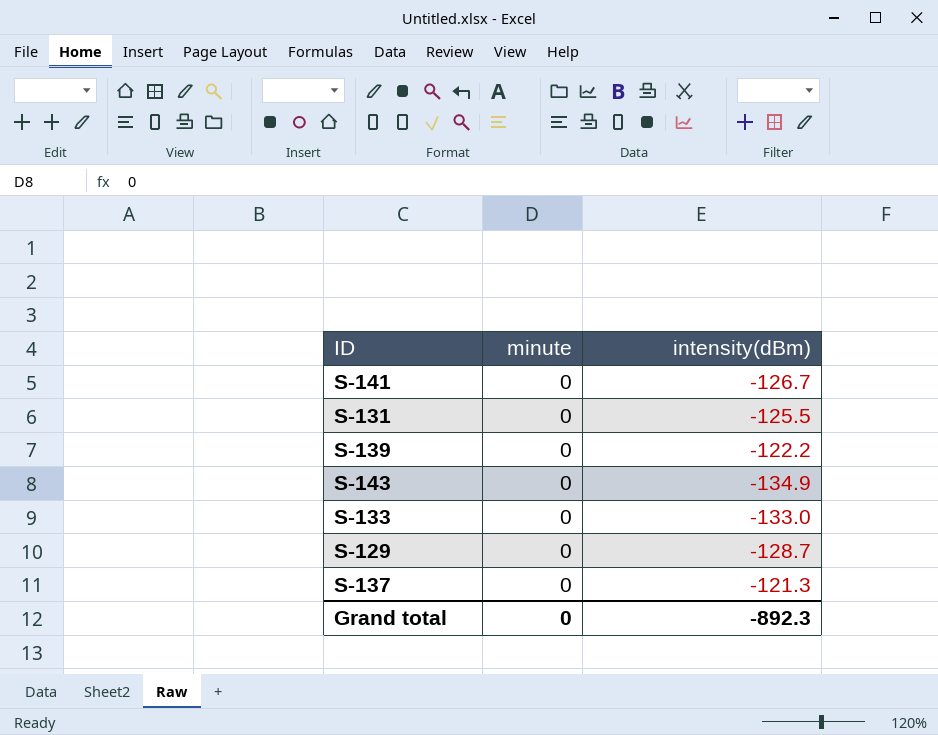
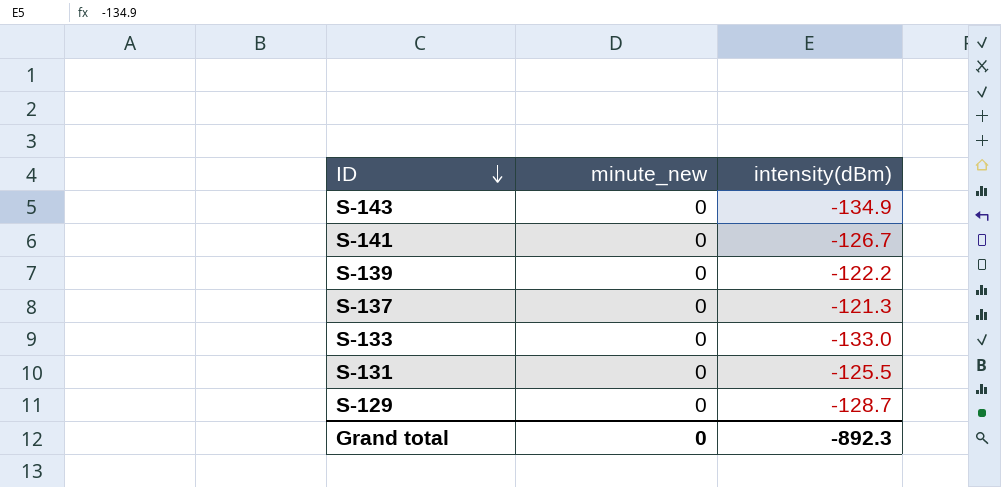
row order: none -> ID descending
column name: minute -> minute_new

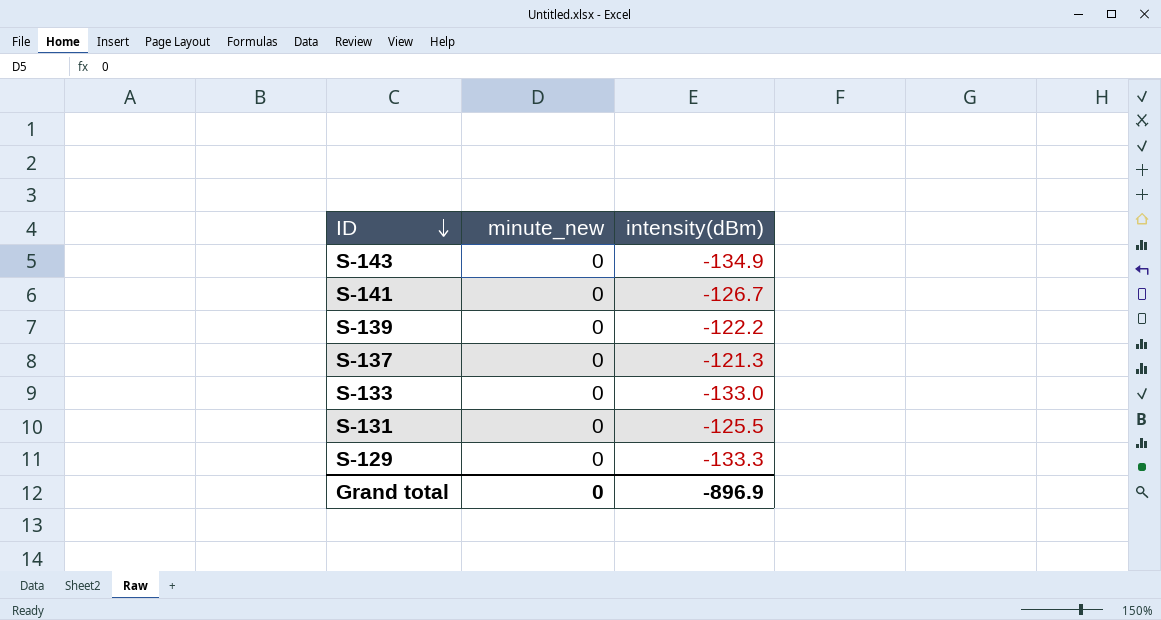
S-129 | intensity(dBm): -128.7 -> -133.3
Grand total | intensity(dBm): -892.3 -> -896.9

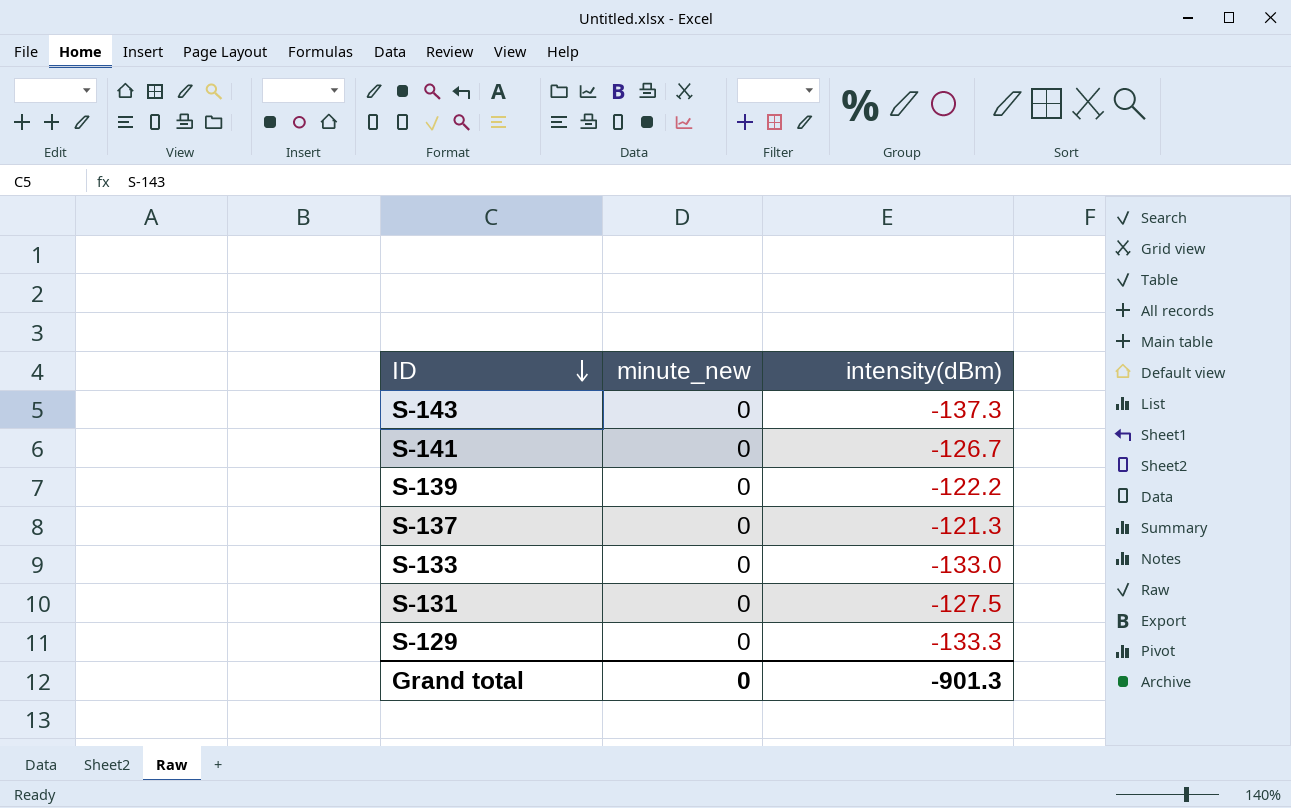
S-143 | intensity(dBm): -134.9 -> -137.3
S-131 | intensity(dBm): -125.5 -> -127.5
Grand total | intensity(dBm): -896.9 -> -901.3

